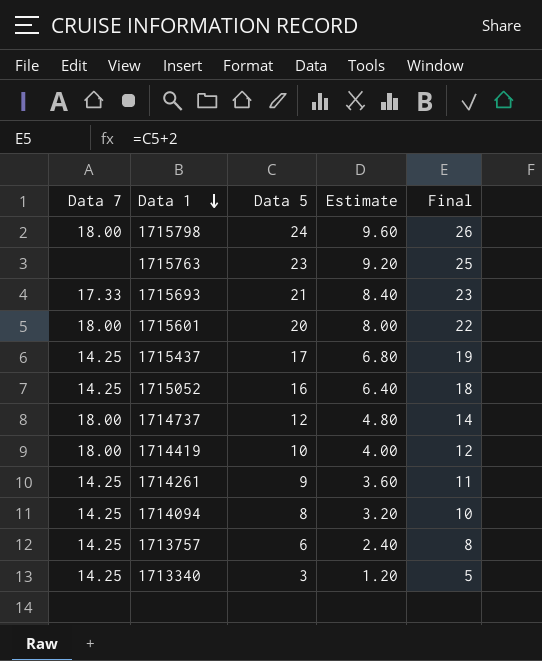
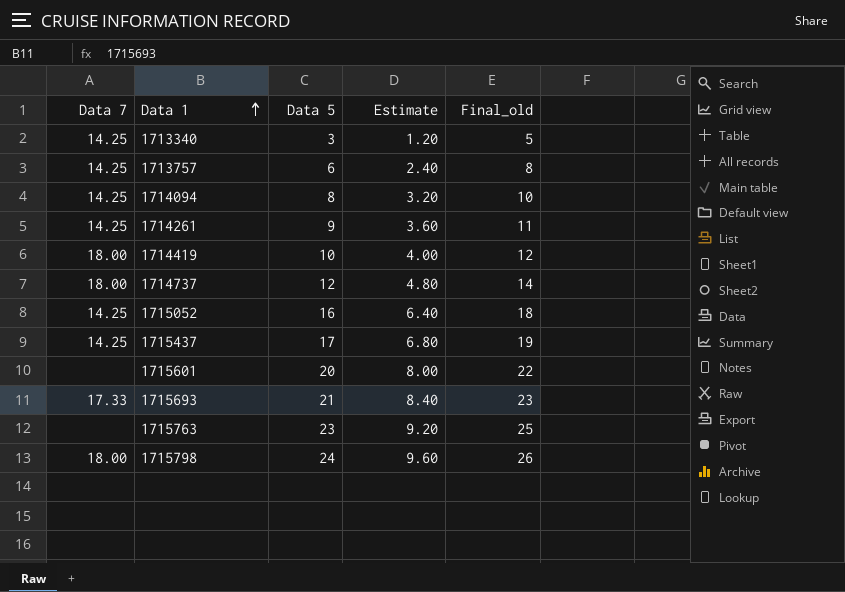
row order: Data 1 descending -> Data 1 ascending
column name: Final -> Final_old
1715601 | Data 7: 18.00 -> none

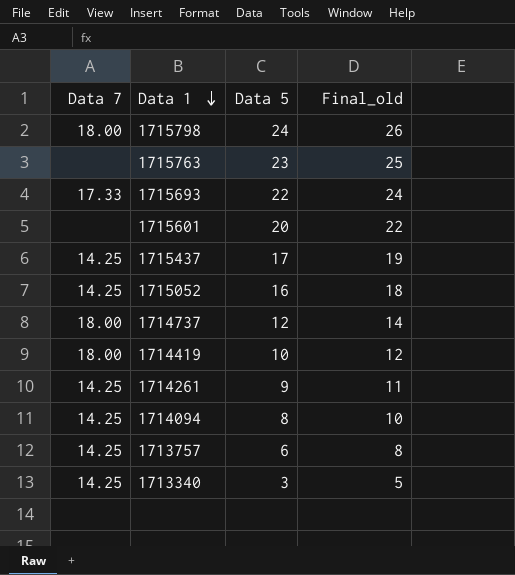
row order: Data 1 ascending -> Data 1 descending
column Estimate | formula: [Data 5] * 0.4 -> none
1715693 | Data 5: 21 -> 22
1715693 | Final_old: 23 -> 24

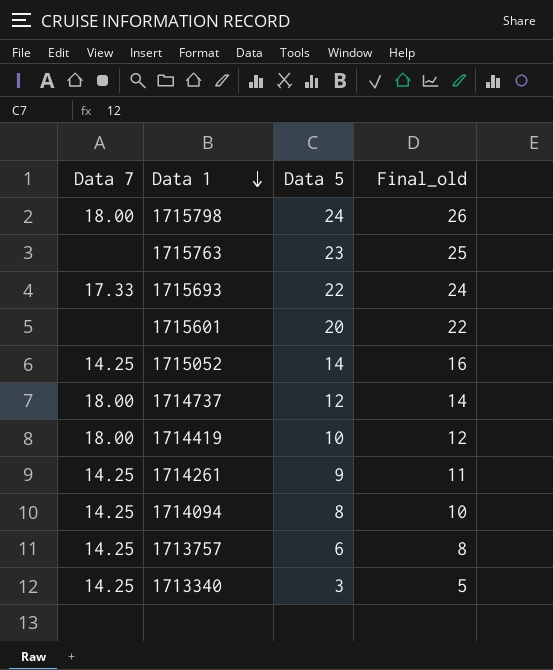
row 1715437: 14.25 | 17 | 19 -> none
1715052 | Data 5: 16 -> 14
1715052 | Final_old: 18 -> 16

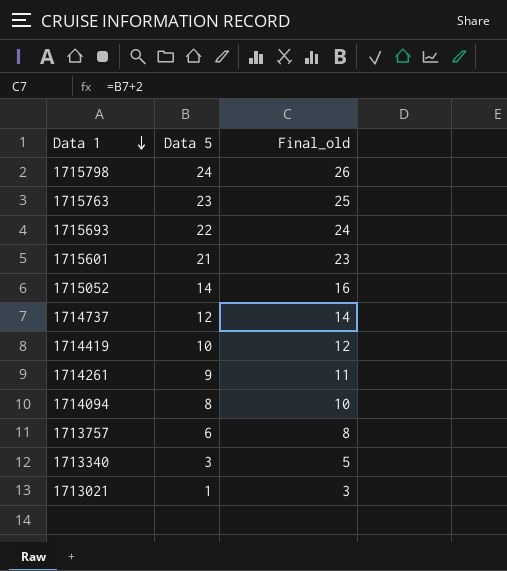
column Data 7 | position: 1 -> none
1715601 | Data 5: 20 -> 21
1715601 | Final_old: 22 -> 23
row 1713021: none -> 1 | 3

